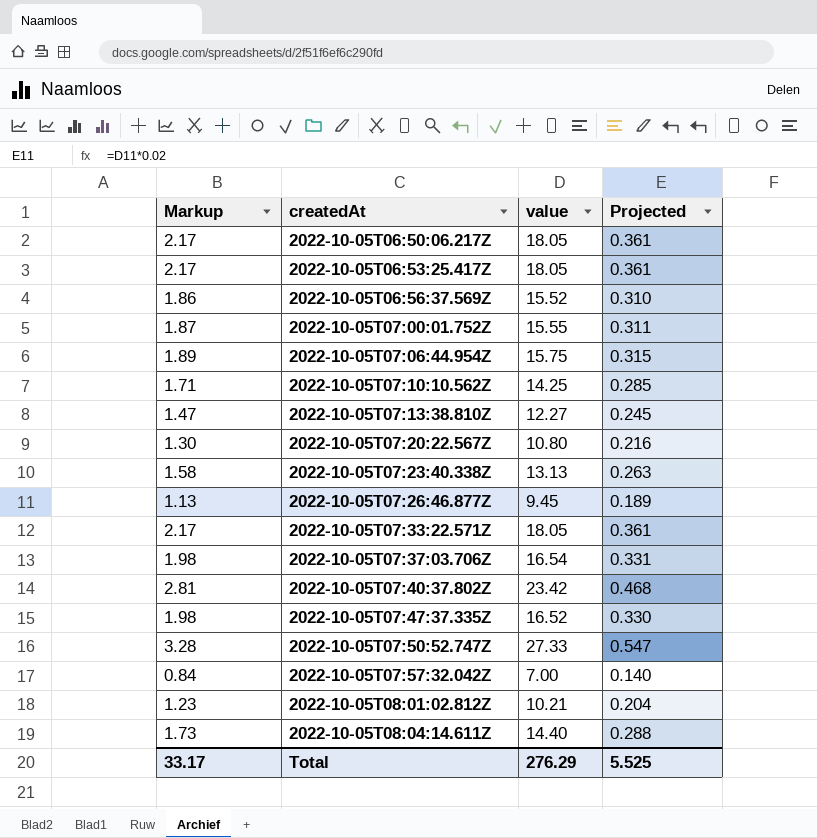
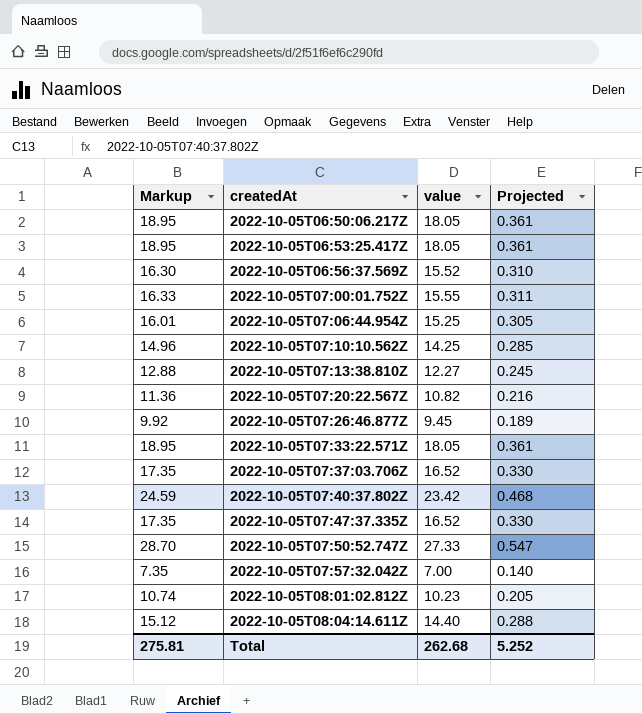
column Markup | formula: [value] * 0.12 -> [value] * 1.05
row 2022-10-05T07:23:40.338Z: 1.58 | 13.13 | 0.263 -> none
2022-10-05T07:06:44.954Z | value: 15.75 -> 15.25
2022-10-05T07:06:44.954Z | Projected: 0.315 -> 0.305
2022-10-05T07:20:22.567Z | value: 10.80 -> 10.82
2022-10-05T07:37:03.706Z | value: 16.54 -> 16.52
2022-10-05T07:37:03.706Z | Projected: 0.331 -> 0.330
2022-10-05T08:01:02.812Z | value: 10.21 -> 10.23
2022-10-05T08:01:02.812Z | Projected: 0.204 -> 0.205
Total | Markup: 33.17 -> 275.81
Total | value: 276.29 -> 262.68
Total | Projected: 5.525 -> 5.252

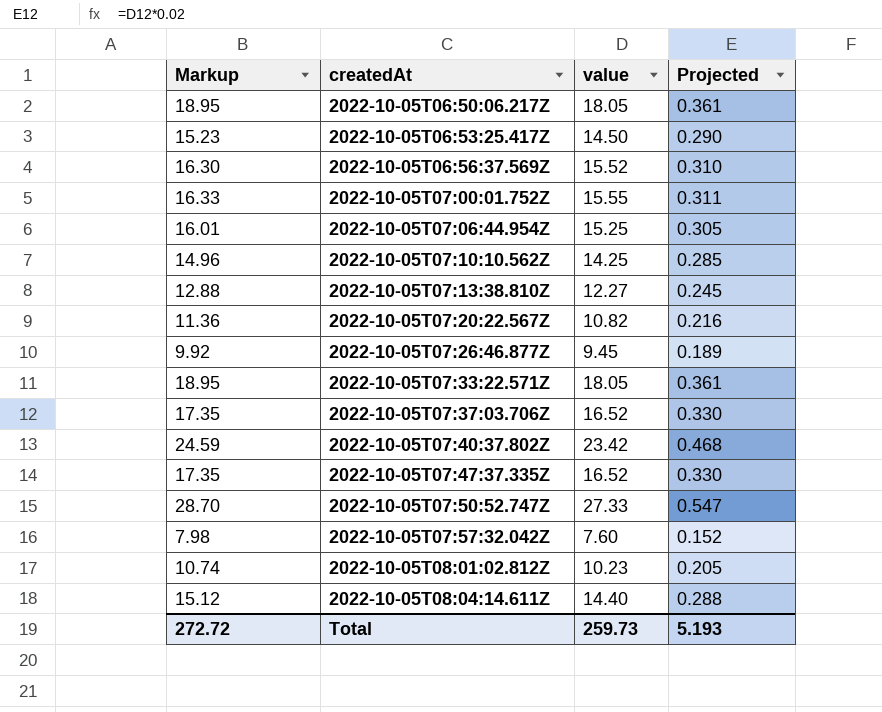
2022-10-05T06:53:25.417Z | Markup: 18.95 -> 15.23
2022-10-05T06:53:25.417Z | value: 18.05 -> 14.50
2022-10-05T06:53:25.417Z | Projected: 0.361 -> 0.290
2022-10-05T07:57:32.042Z | Markup: 7.35 -> 7.98
2022-10-05T07:57:32.042Z | value: 7.00 -> 7.60
2022-10-05T07:57:32.042Z | Projected: 0.140 -> 0.152
Total | Markup: 275.81 -> 272.72
Total | value: 262.68 -> 259.73
Total | Projected: 5.252 -> 5.193

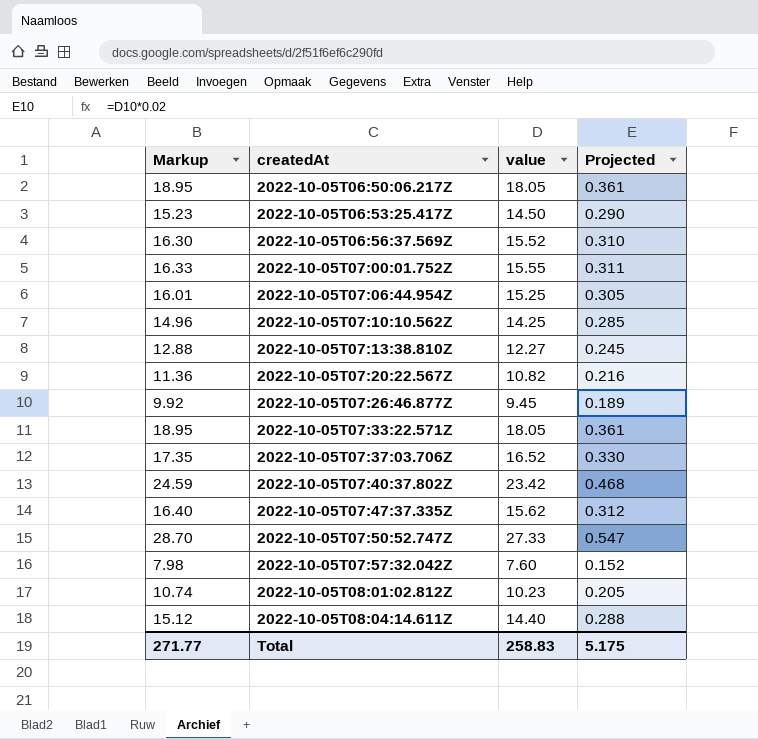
2022-10-05T07:47:37.335Z | Markup: 17.35 -> 16.40
2022-10-05T07:47:37.335Z | value: 16.52 -> 15.62
2022-10-05T07:47:37.335Z | Projected: 0.330 -> 0.312
Total | Markup: 272.72 -> 271.77
Total | value: 259.73 -> 258.83
Total | Projected: 5.193 -> 5.175

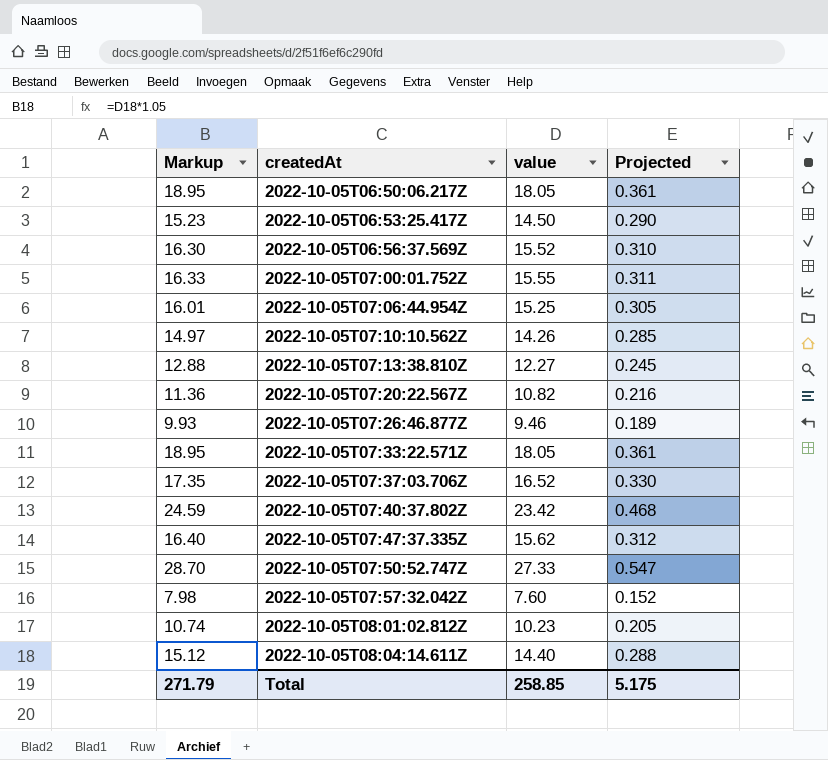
2022-10-05T07:10:10.562Z | Markup: 14.96 -> 14.97
2022-10-05T07:10:10.562Z | value: 14.25 -> 14.26
2022-10-05T07:26:46.877Z | Markup: 9.92 -> 9.93
2022-10-05T07:26:46.877Z | value: 9.45 -> 9.46
Total | Markup: 271.77 -> 271.79
Total | value: 258.83 -> 258.85

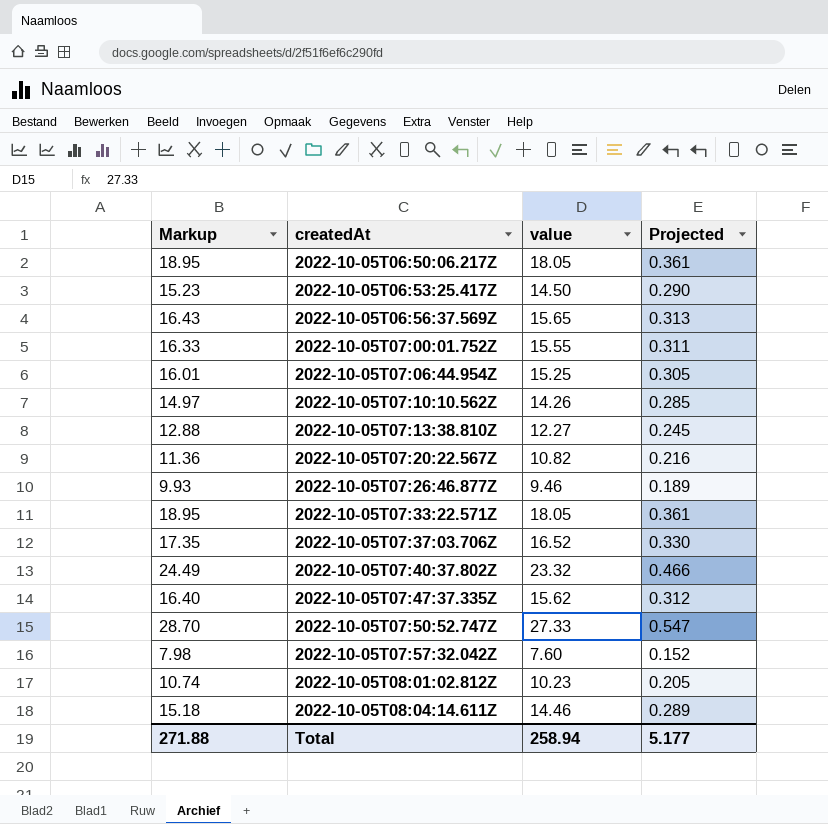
2022-10-05T06:56:37.569Z | Markup: 16.30 -> 16.43
2022-10-05T06:56:37.569Z | value: 15.52 -> 15.65
2022-10-05T06:56:37.569Z | Projected: 0.310 -> 0.313
2022-10-05T07:40:37.802Z | Markup: 24.59 -> 24.49
2022-10-05T07:40:37.802Z | value: 23.42 -> 23.32
2022-10-05T07:40:37.802Z | Projected: 0.468 -> 0.466
2022-10-05T08:04:14.611Z | Markup: 15.12 -> 15.18
2022-10-05T08:04:14.611Z | value: 14.40 -> 14.46
2022-10-05T08:04:14.611Z | Projected: 0.288 -> 0.289
Total | Markup: 271.79 -> 271.88
Total | value: 258.85 -> 258.94
Total | Projected: 5.175 -> 5.177

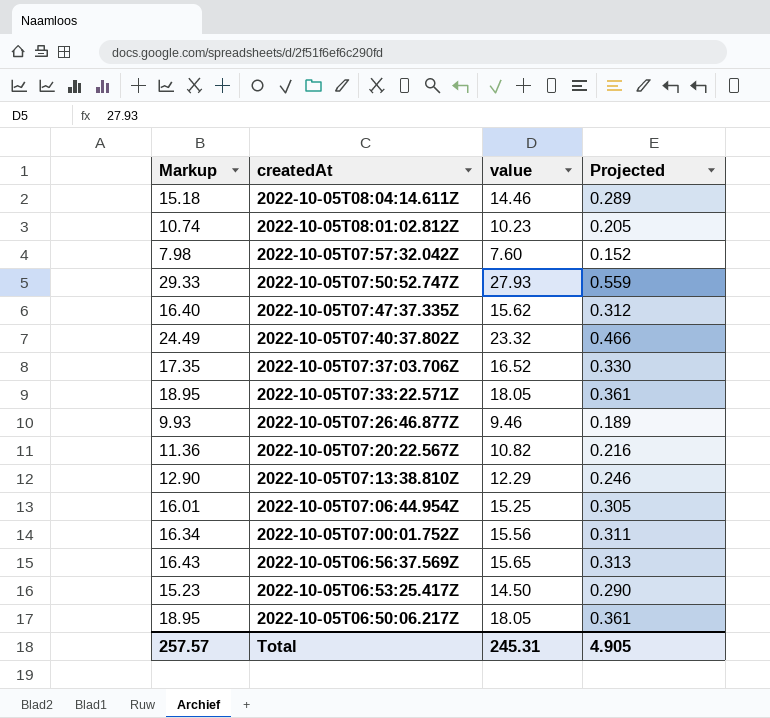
row order: createdAt ascending -> createdAt descending
row 2022-10-05T07:10:10.562Z: 14.97 | 14.26 | 0.285 -> none
2022-10-05T07:50:52.747Z | Markup: 28.70 -> 29.33
2022-10-05T07:50:52.747Z | value: 27.33 -> 27.93
2022-10-05T07:50:52.747Z | Projected: 0.547 -> 0.559
2022-10-05T07:13:38.810Z | Markup: 12.88 -> 12.90
2022-10-05T07:13:38.810Z | value: 12.27 -> 12.29
2022-10-05T07:13:38.810Z | Projected: 0.245 -> 0.246
2022-10-05T07:00:01.752Z | Markup: 16.33 -> 16.34
2022-10-05T07:00:01.752Z | value: 15.55 -> 15.56
Total | Markup: 271.88 -> 257.57
Total | value: 258.94 -> 245.31
Total | Projected: 5.177 -> 4.905

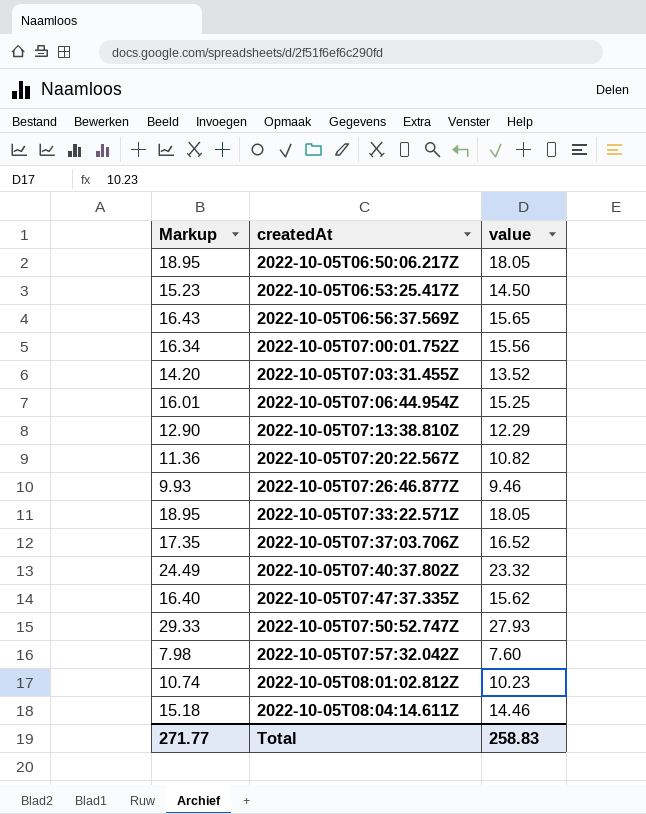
row order: createdAt descending -> createdAt ascending
column Projected | formula: [value] * 0.02 -> none
row 2022-10-05T07:03:31.455Z: none -> 14.20 | 13.52
Total | Markup: 257.57 -> 271.77
Total | value: 245.31 -> 258.83

